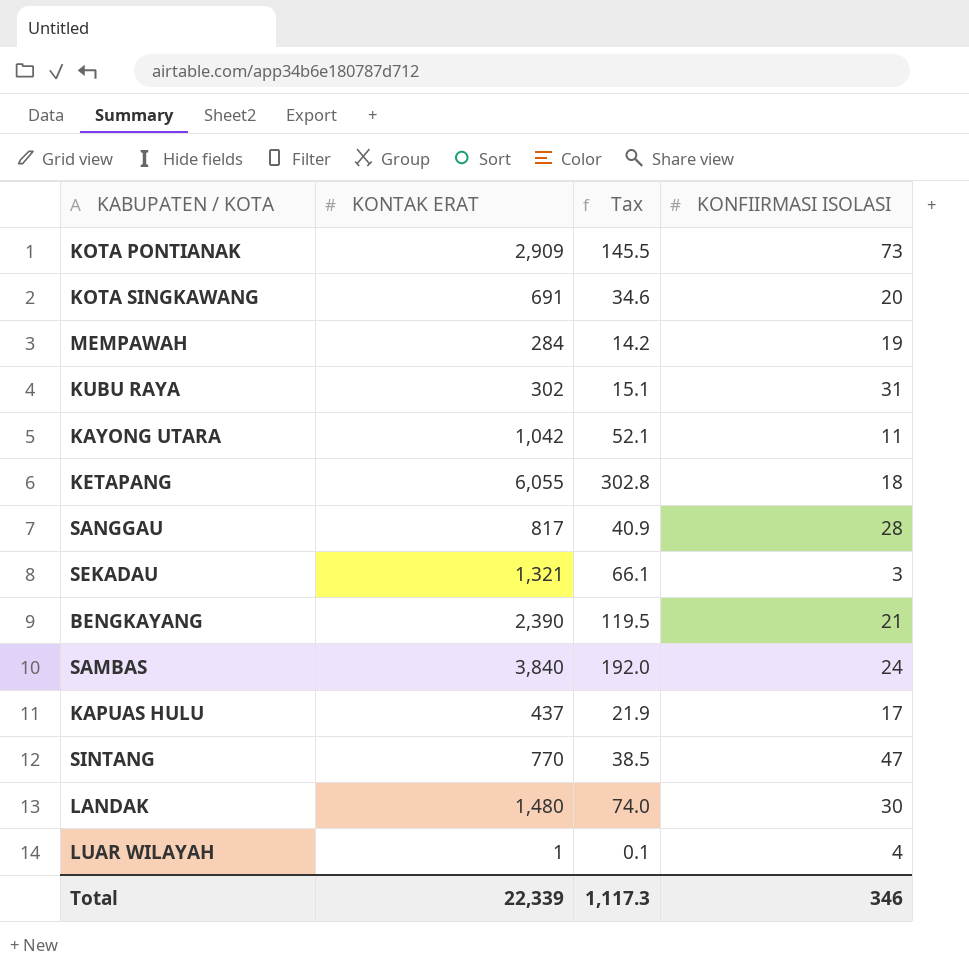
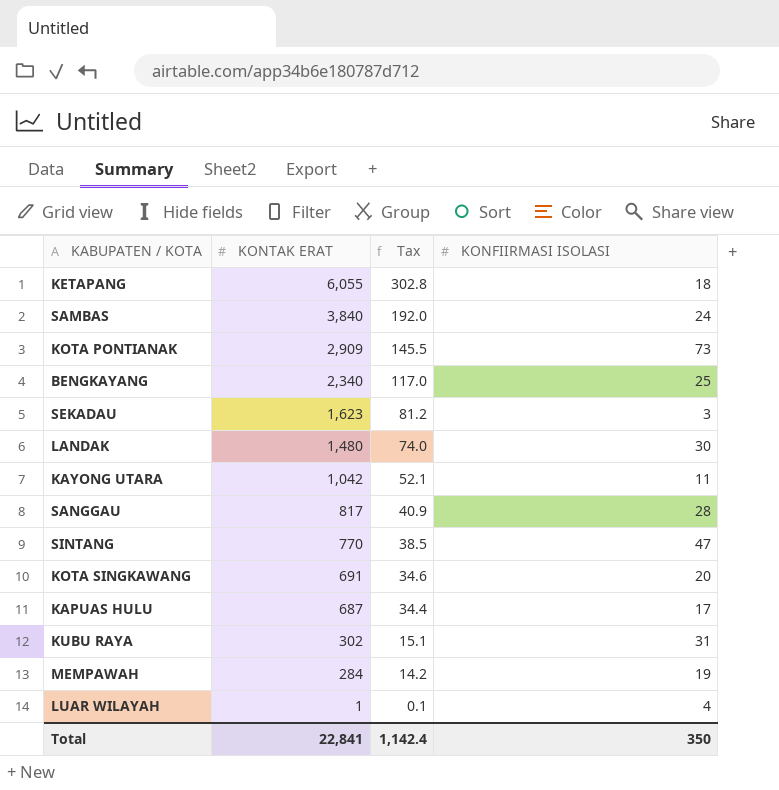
row order: none -> KONTAK ERAT descending
BENGKAYANG | KONTAK ERAT: 2,390 -> 2,340
BENGKAYANG | Tax: 119.5 -> 117.0
BENGKAYANG | KONFIIRMASI ISOLASI: 21 -> 25
SEKADAU | KONTAK ERAT: 1,321 -> 1,623
SEKADAU | Tax: 66.1 -> 81.2
KAPUAS HULU | KONTAK ERAT: 437 -> 687
KAPUAS HULU | Tax: 21.9 -> 34.4
Total | KONTAK ERAT: 22,339 -> 22,841
Total | Tax: 1,117.3 -> 1,142.4
Total | KONFIIRMASI ISOLASI: 346 -> 350

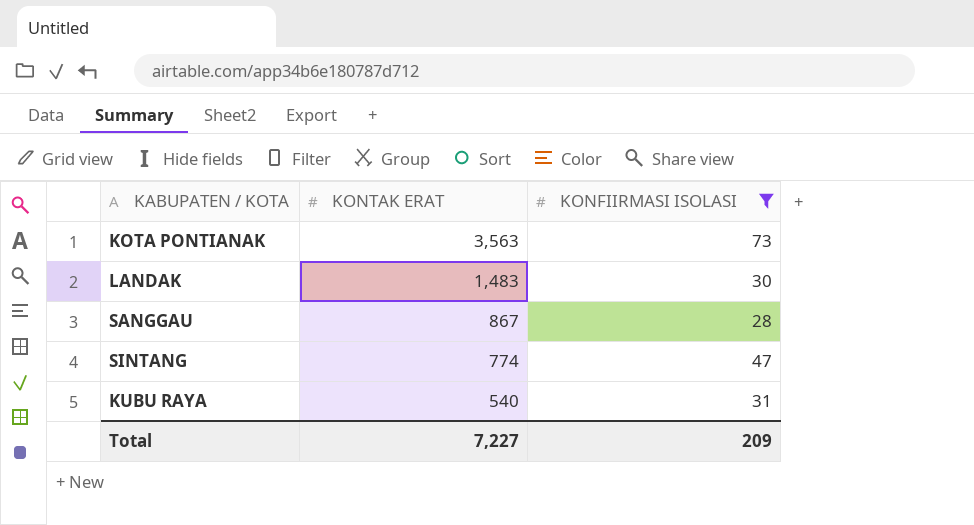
filter: none -> KONFIIRMASI ISOLASI >= 28
column Tax | formula: [KONTAK ERAT] * 0.05 -> none
KOTA PONTIANAK | KONTAK ERAT: 2,909 -> 3,563
LANDAK | KONTAK ERAT: 1,480 -> 1,483
SANGGAU | KONTAK ERAT: 817 -> 867
SINTANG | KONTAK ERAT: 770 -> 774
KUBU RAYA | KONTAK ERAT: 302 -> 540
Total | KONTAK ERAT: 22,841 -> 7,227
Total | KONFIIRMASI ISOLASI: 350 -> 209

